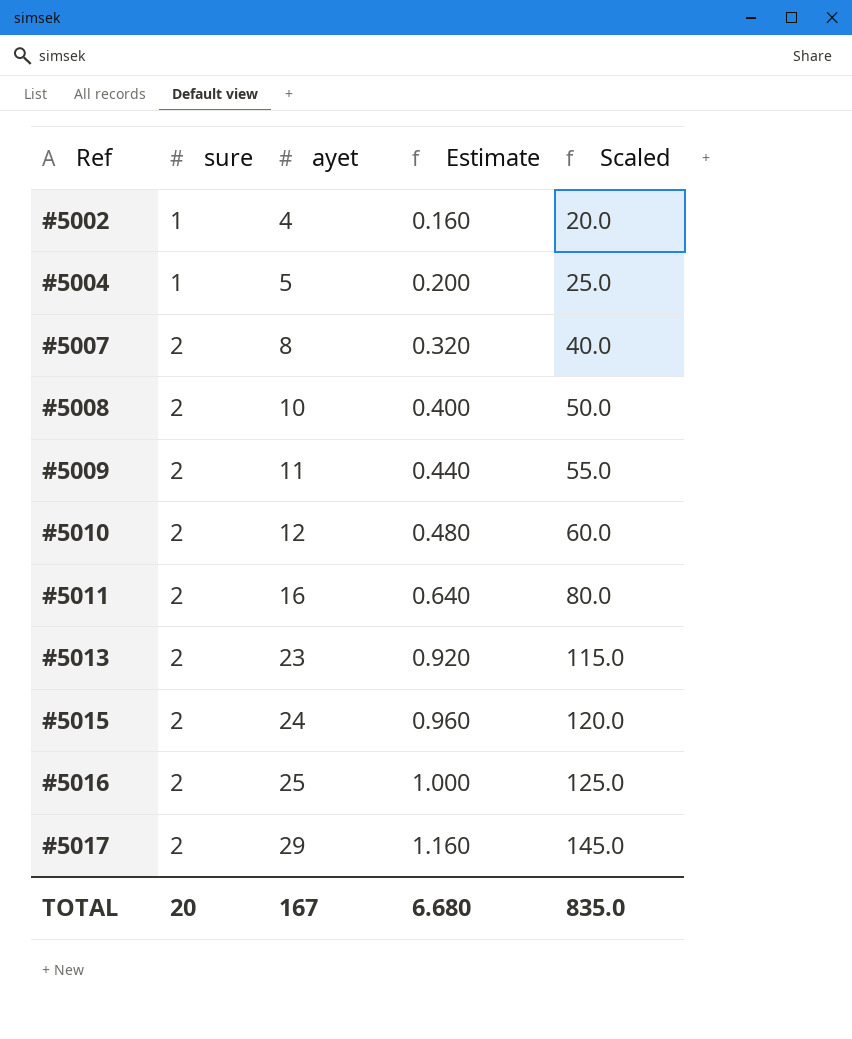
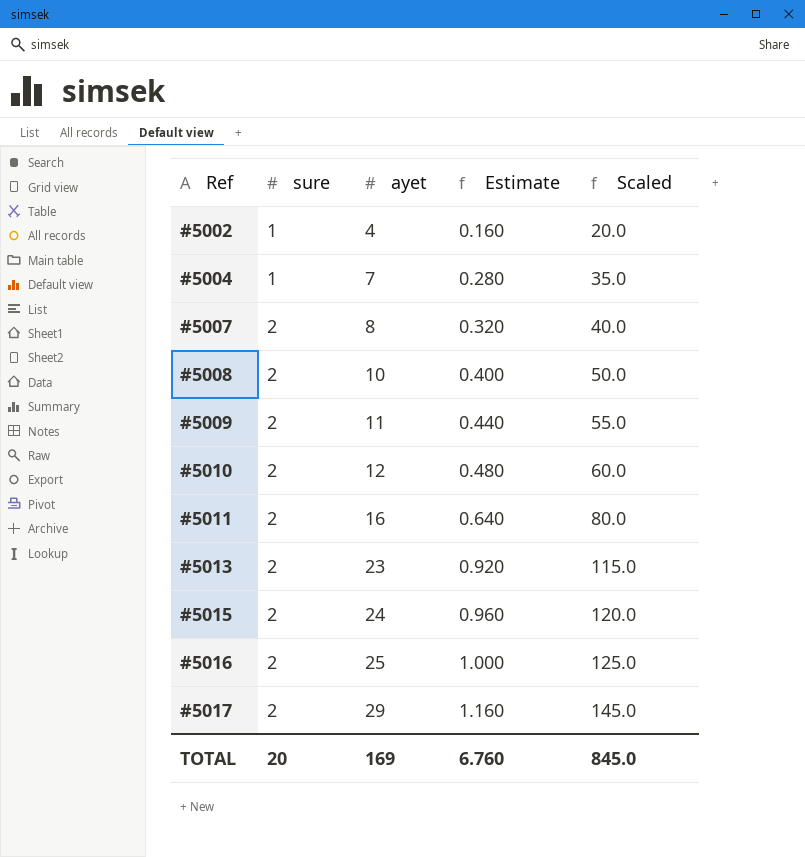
#5004 | ayet: 5 -> 7
#5004 | Estimate: 0.200 -> 0.280
#5004 | Scaled: 25.0 -> 35.0
TOTAL | ayet: 167 -> 169
TOTAL | Estimate: 6.680 -> 6.760
TOTAL | Scaled: 835.0 -> 845.0

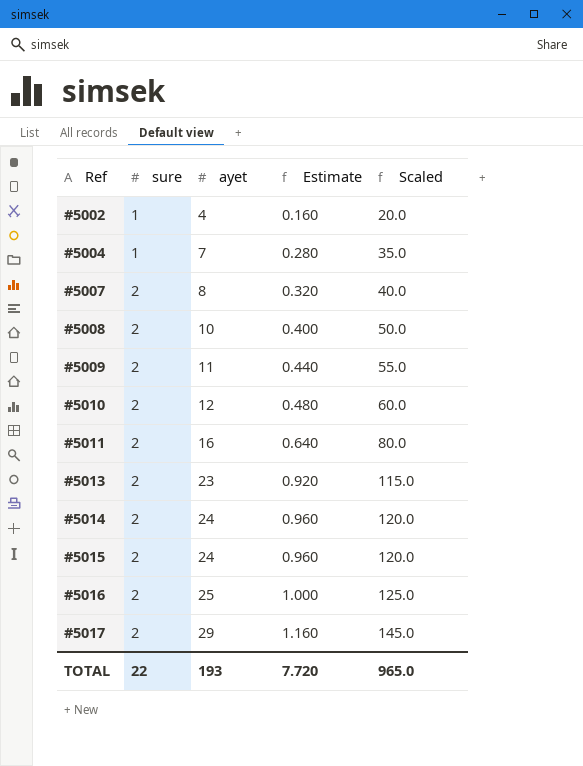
row #5014: none -> 2 | 24 | 0.960 | 120.0
TOTAL | sure: 20 -> 22
TOTAL | ayet: 169 -> 193
TOTAL | Estimate: 6.760 -> 7.720
TOTAL | Scaled: 845.0 -> 965.0

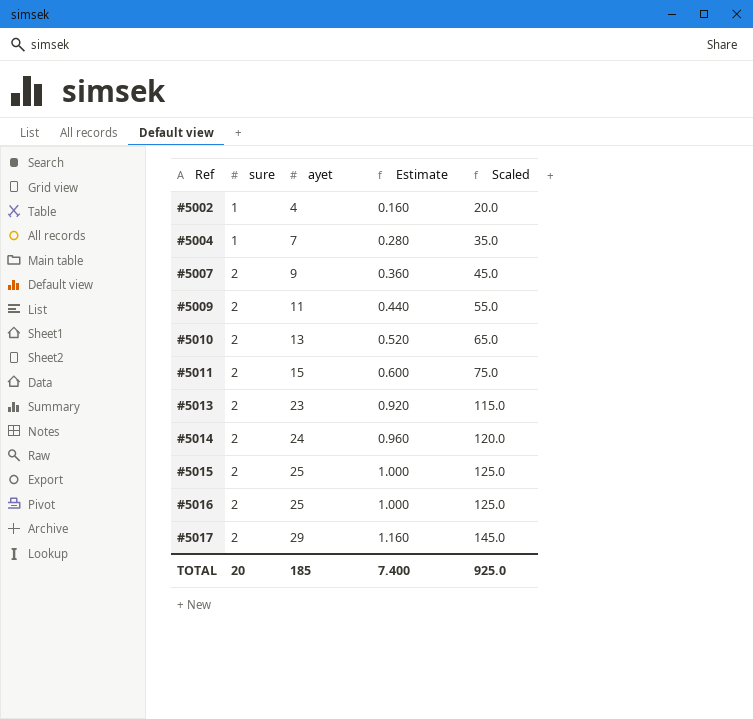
row #5008: 2 | 10 | 0.400 | 50.0 -> none
#5007 | ayet: 8 -> 9
#5007 | Estimate: 0.320 -> 0.360
#5007 | Scaled: 40.0 -> 45.0
#5010 | ayet: 12 -> 13
#5010 | Estimate: 0.480 -> 0.520
#5010 | Scaled: 60.0 -> 65.0
#5011 | ayet: 16 -> 15
#5011 | Estimate: 0.640 -> 0.600
#5011 | Scaled: 80.0 -> 75.0
#5015 | ayet: 24 -> 25
#5015 | Estimate: 0.960 -> 1.000
#5015 | Scaled: 120.0 -> 125.0
TOTAL | sure: 22 -> 20
TOTAL | ayet: 193 -> 185
TOTAL | Estimate: 7.720 -> 7.400
TOTAL | Scaled: 965.0 -> 925.0

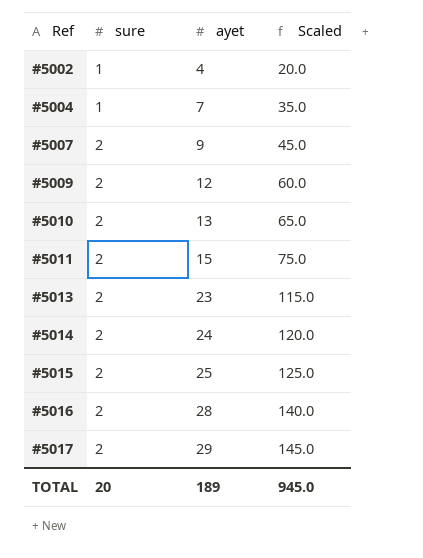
column Estimate | formula: [ayet] * 0.04 -> none
#5009 | ayet: 11 -> 12
#5009 | Scaled: 55.0 -> 60.0
#5016 | ayet: 25 -> 28
#5016 | Scaled: 125.0 -> 140.0
TOTAL | ayet: 185 -> 189
TOTAL | Scaled: 925.0 -> 945.0

